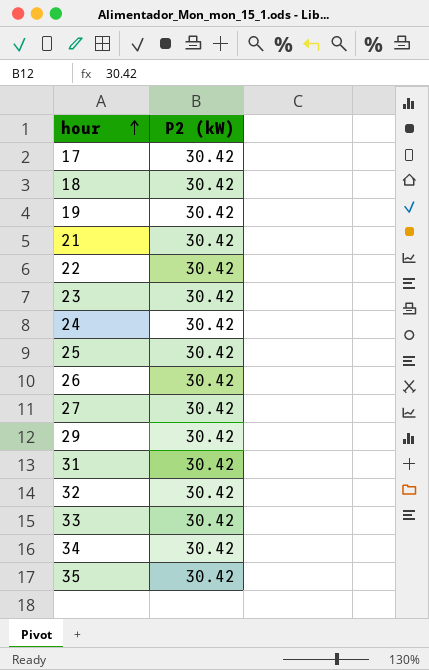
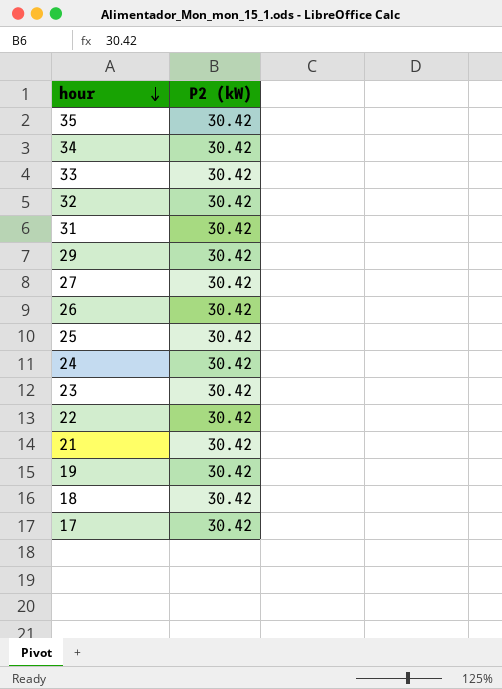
row order: hour ascending -> hour descending

